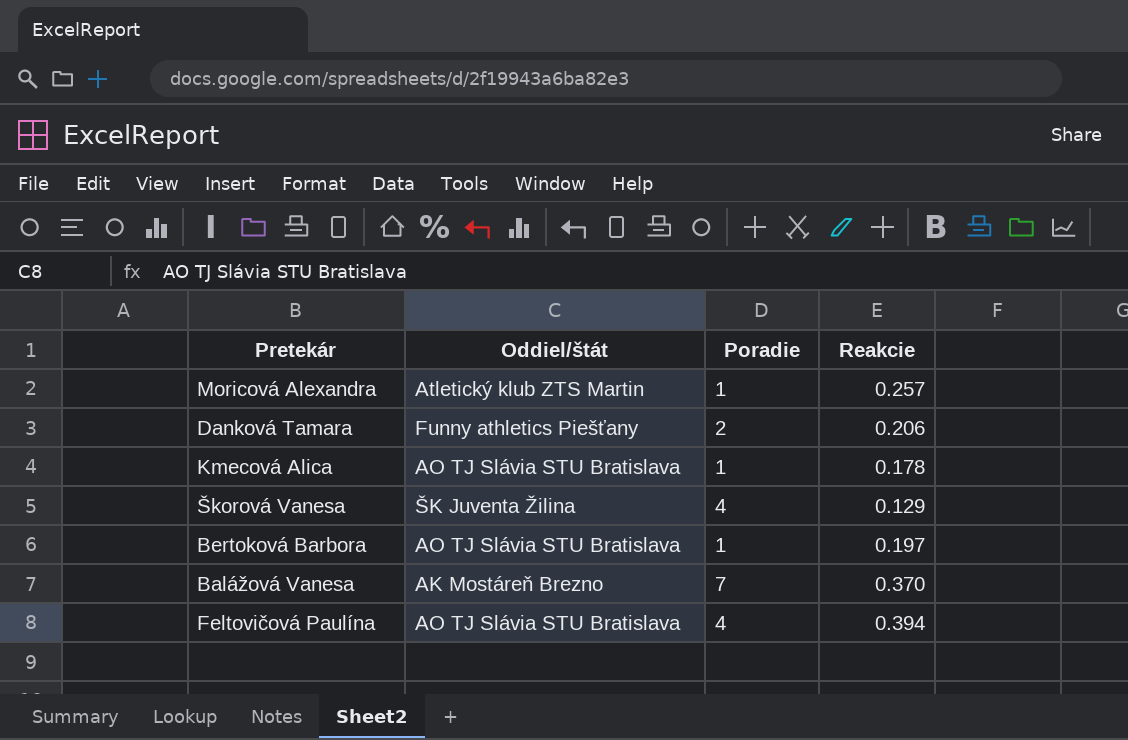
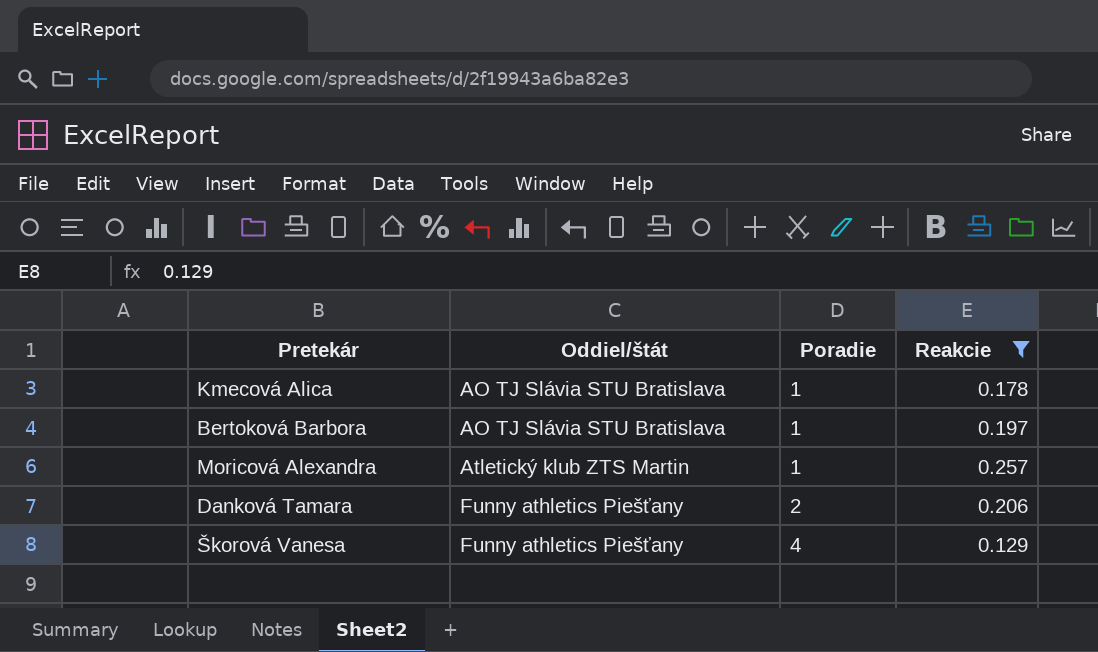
filter: none -> Reakcie <= 0.257
row order: none -> Oddiel/štát ascending
Škorová Vanesa | Oddiel/štát: ŠK Juventa Žilina -> Funny athletics Piešťany

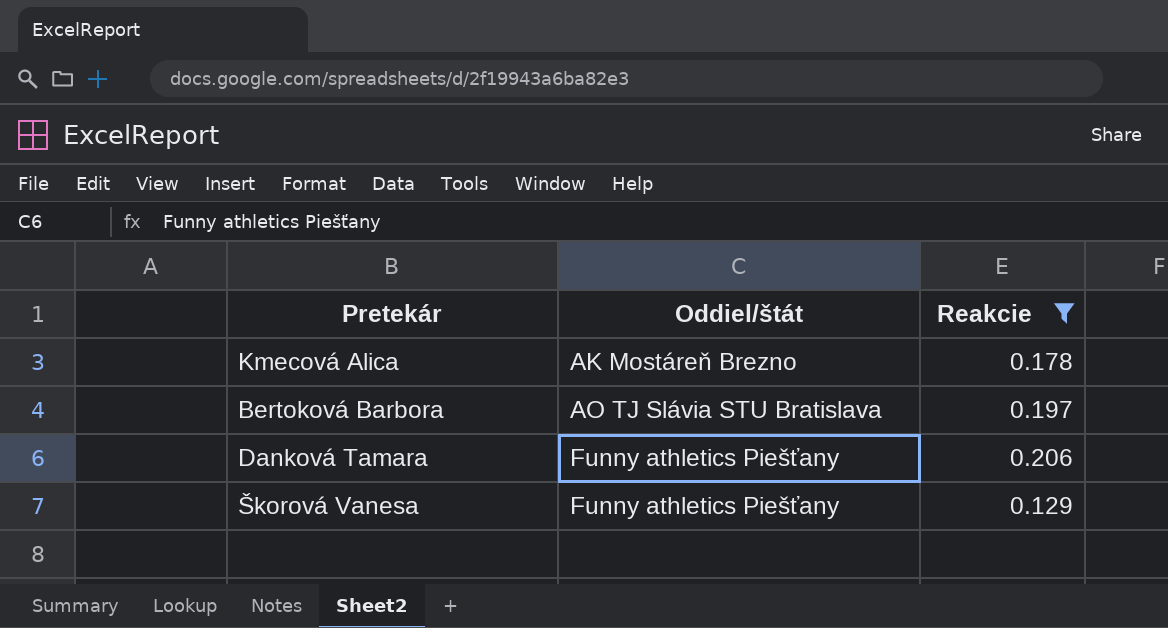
column Poradie | position: 3 -> none
row Moricová Alexandra: Atletický klub ZTS Martin | 1 | 0.257 -> none
Kmecová Alica | Oddiel/štát: AO TJ Slávia STU Bratislava -> AK Mostáreň Brezno

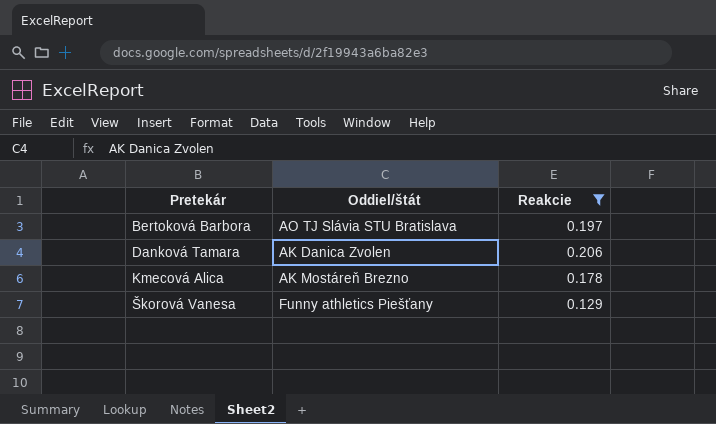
row order: Oddiel/štát ascending -> Pretekár ascending
Danková Tamara | Oddiel/štát: Funny athletics Piešťany -> AK Danica Zvolen

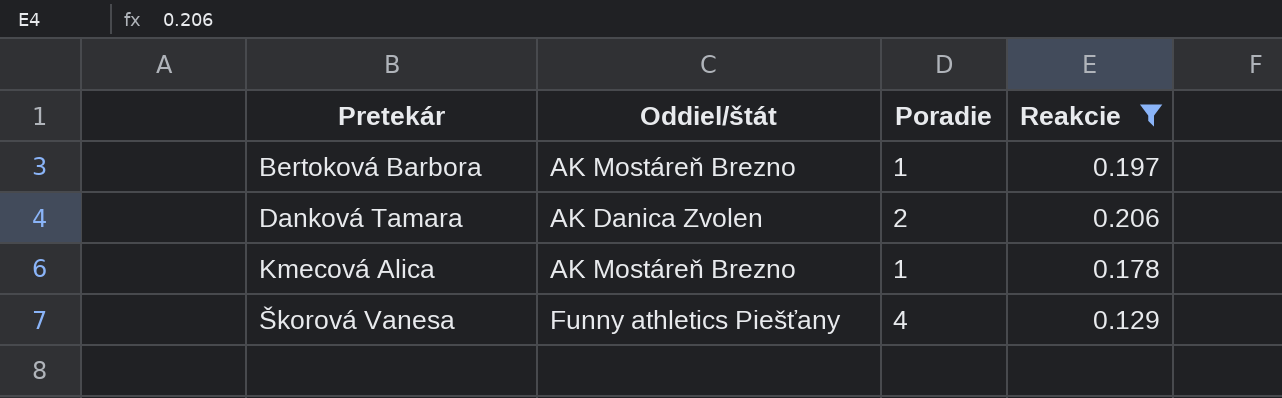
column Poradie | position: none -> 3
Bertoková Barbora | Oddiel/štát: AO TJ Slávia STU Bratislava -> AK Mostáreň Brezno

